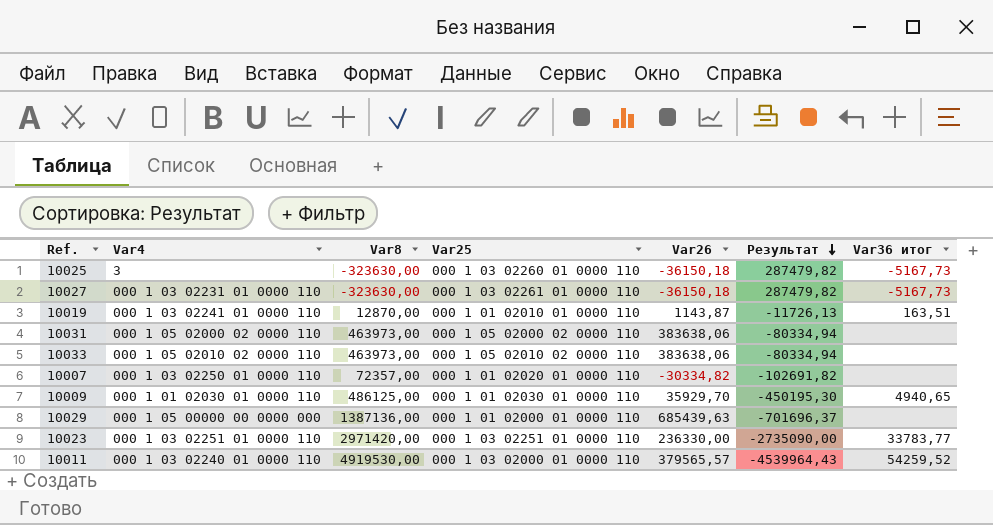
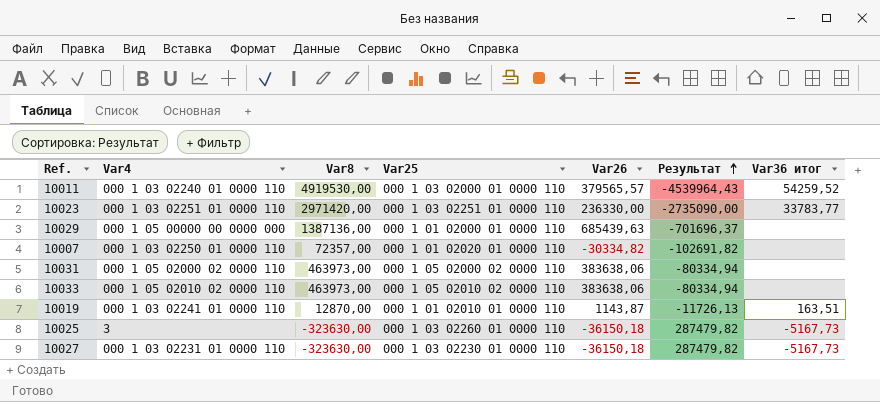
row order: Результат descending -> Результат ascending
row 10009: 000 1 01 02030 01 0000 110 | 486125,00 | 000 1 01 02030 01 0000 110 | 35929,70 | -450195,30 | 4940,65 -> none
10027 | Var25: 000 1 03 02261 01 0000 110 -> 000 1 03 02230 01 0000 110

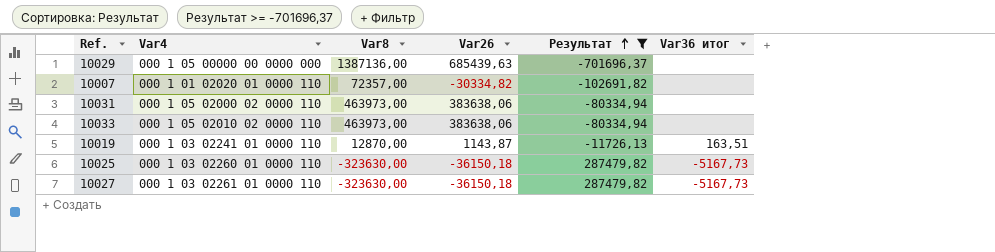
filter: none -> Результат >= -701696,37
column Var25 | position: 4 -> none
10007 | Var4: 000 1 03 02250 01 0000 110 -> 000 1 01 02020 01 0000 110
10025 | Var4: 3 -> 000 1 03 02260 01 0000 110
10027 | Var4: 000 1 03 02231 01 0000 110 -> 000 1 03 02261 01 0000 110

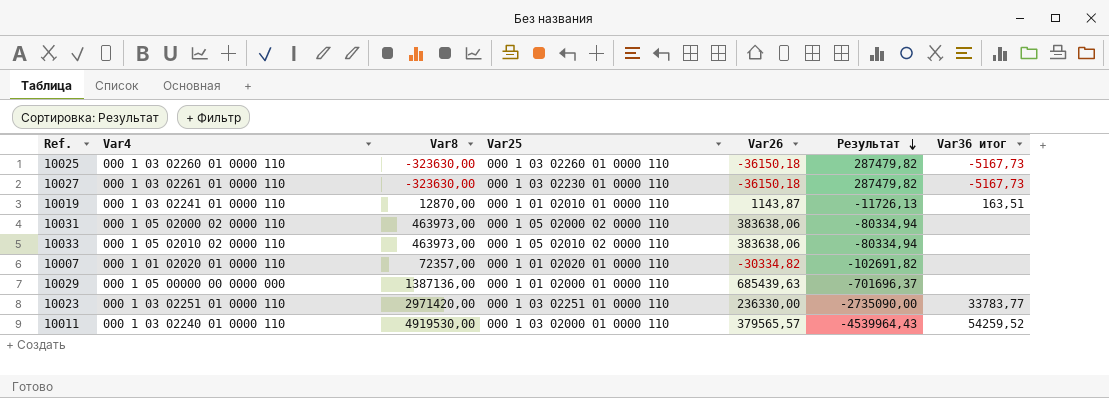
filter: Результат >= -701696,37 -> none
row order: Результат ascending -> Результат descending
column Var25 | position: none -> 4

